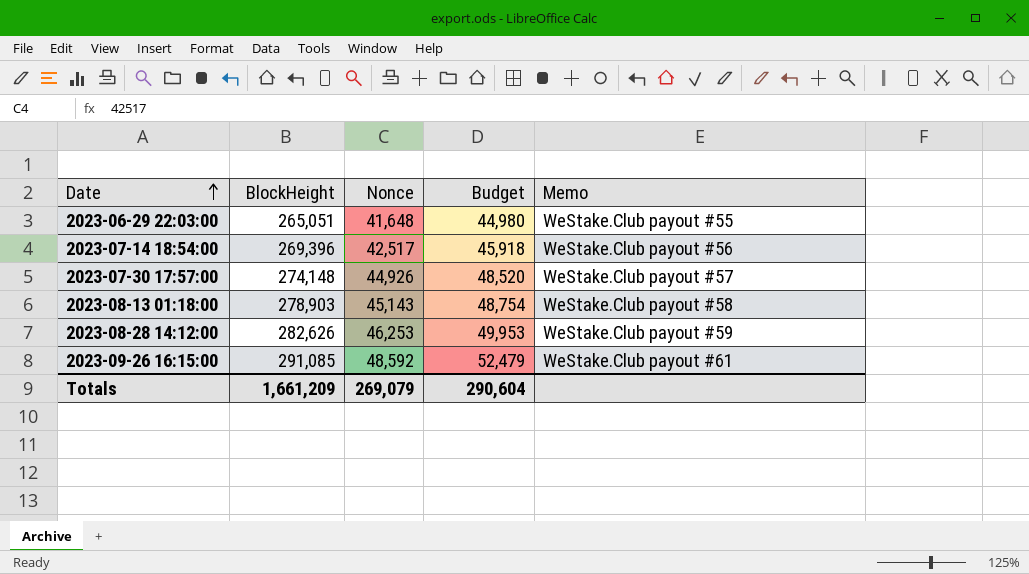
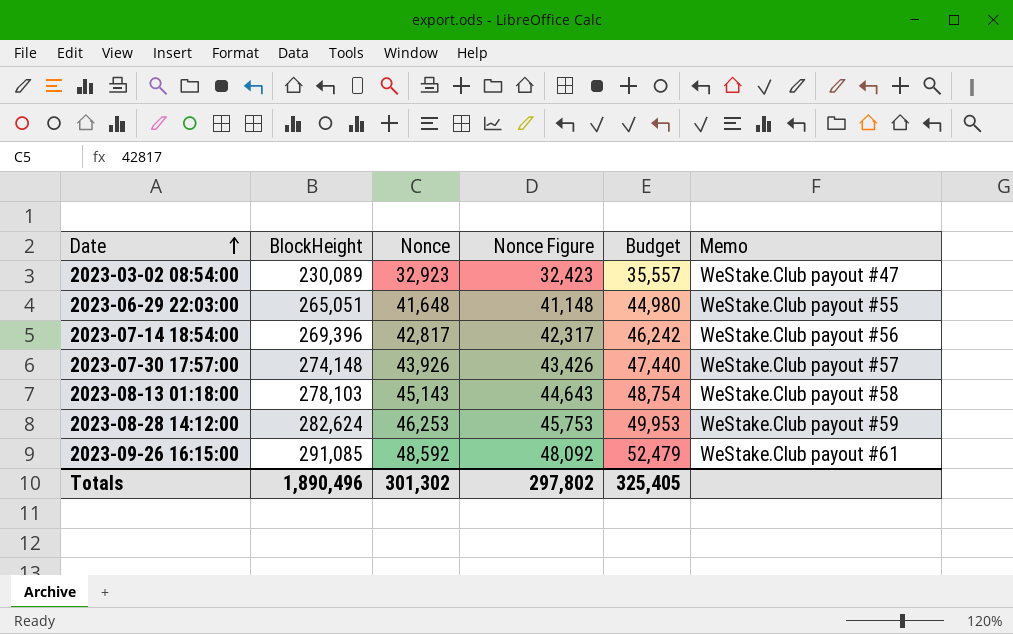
column Nonce Figure | formula: none -> [Nonce] - 500
row 2023-03-02 08:54:00: none -> 230,089 | 32,923 | 32,423 | 35,557 | WeStake.Club payout #47
2023-07-14 18:54:00 | Nonce: 42,517 -> 42,817
2023-07-14 18:54:00 | Budget: 45,918 -> 46,242
2023-07-30 17:57:00 | Nonce: 44,926 -> 43,926
2023-07-30 17:57:00 | Budget: 48,520 -> 47,440
2023-08-13 01:18:00 | BlockHeight: 278,903 -> 278,103
2023-08-28 14:12:00 | BlockHeight: 282,626 -> 282,624
Totals | BlockHeight: 1,661,209 -> 1,890,496
Totals | Nonce: 269,079 -> 301,302
Totals | Budget: 290,604 -> 325,405

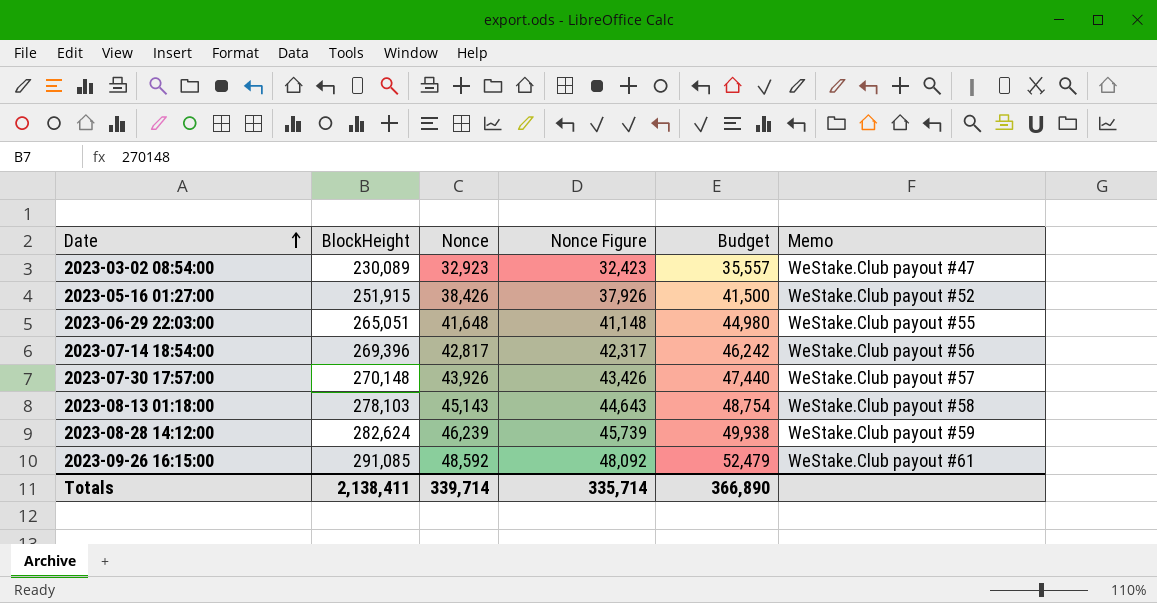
row 2023-05-16 01:27:00: none -> 251,915 | 38,426 | 37,926 | 41,500 | WeStake.Club payout #52
2023-07-30 17:57:00 | BlockHeight: 274,148 -> 270,148
2023-08-28 14:12:00 | Nonce: 46,253 -> 46,239
2023-08-28 14:12:00 | Nonce Figure: 45,753 -> 45,739
2023-08-28 14:12:00 | Budget: 49,953 -> 49,938
Totals | BlockHeight: 1,890,496 -> 2,138,411
Totals | Nonce: 301,302 -> 339,714
Totals | Nonce Figure: 297,802 -> 335,714
Totals | Budget: 325,405 -> 366,890

